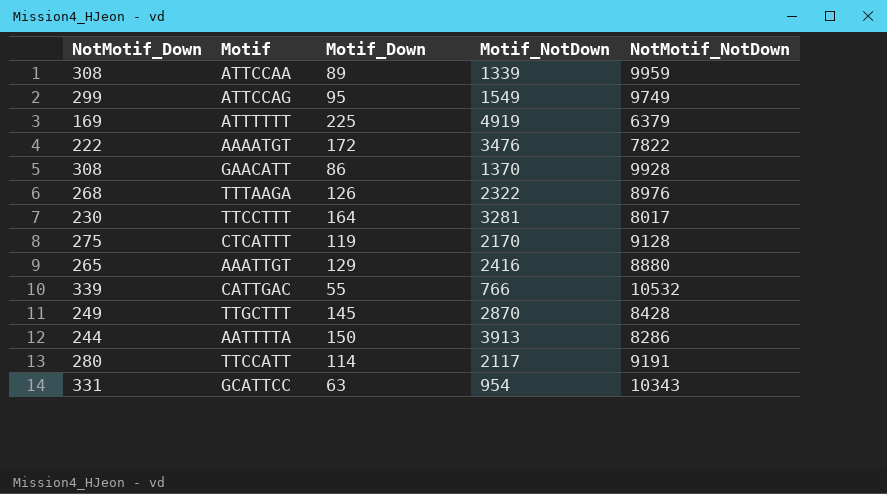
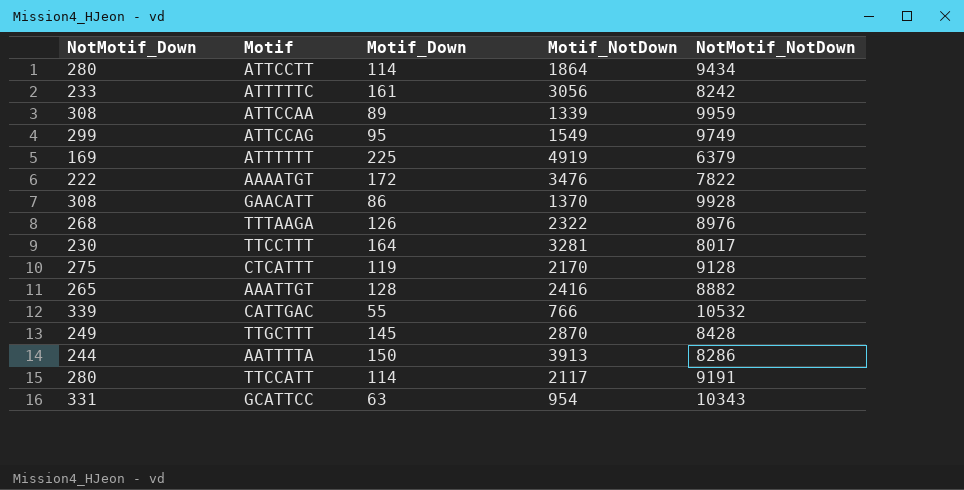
row ATTCCTT: none -> 280 | 114 | 1864 | 9434
row ATTTTTC: none -> 233 | 161 | 3056 | 8242
AAATTGT | Motif_Down: 129 -> 128
AAATTGT | NotMotif_NotDown: 8880 -> 8882

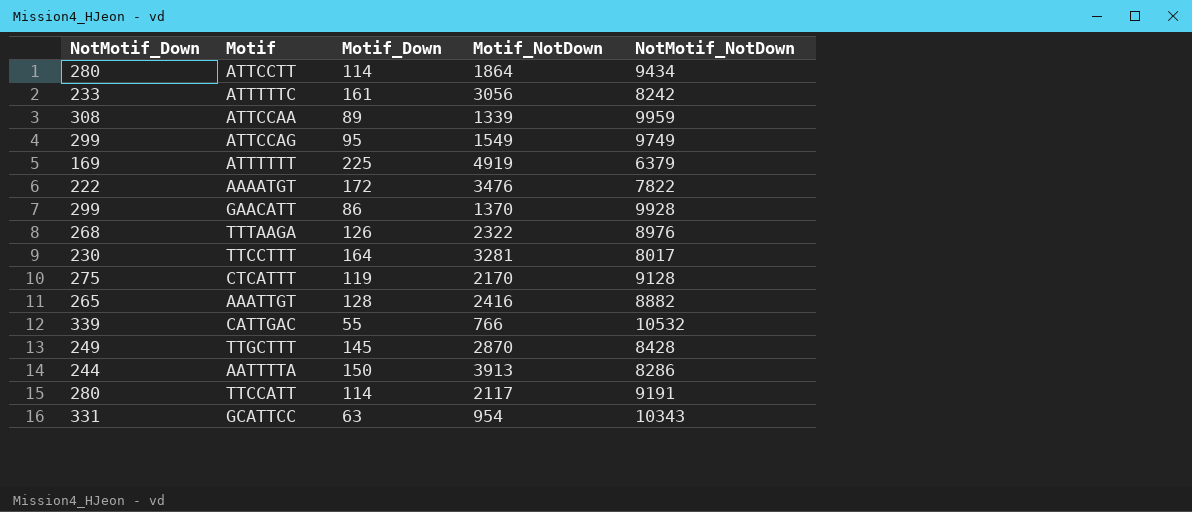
GAACATT | NotMotif_Down: 308 -> 299

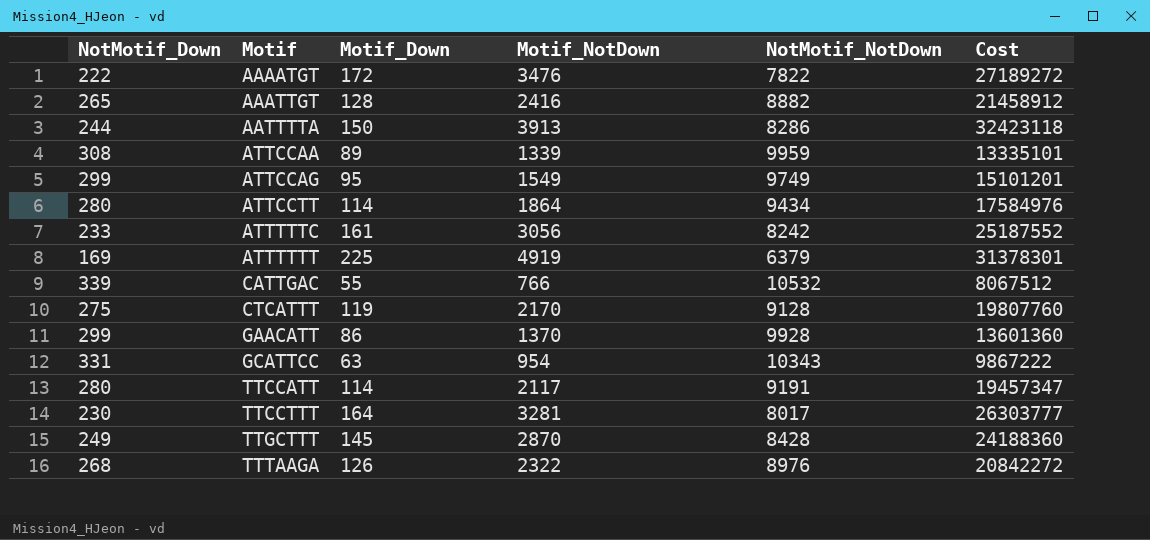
row order: none -> Motif ascending
column Cost | formula: none -> [Motif_NotDown] * [NotMotif_NotDown]

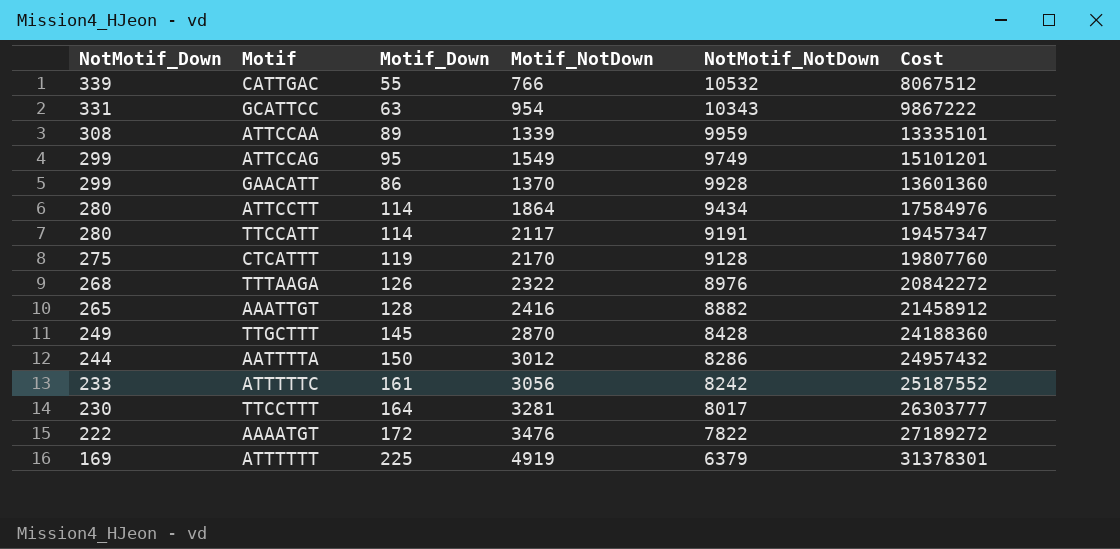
row order: Motif ascending -> NotMotif_Down descending
AATTTTA | Motif_NotDown: 3913 -> 3012
AATTTTA | Cost: 32423118 -> 24957432

